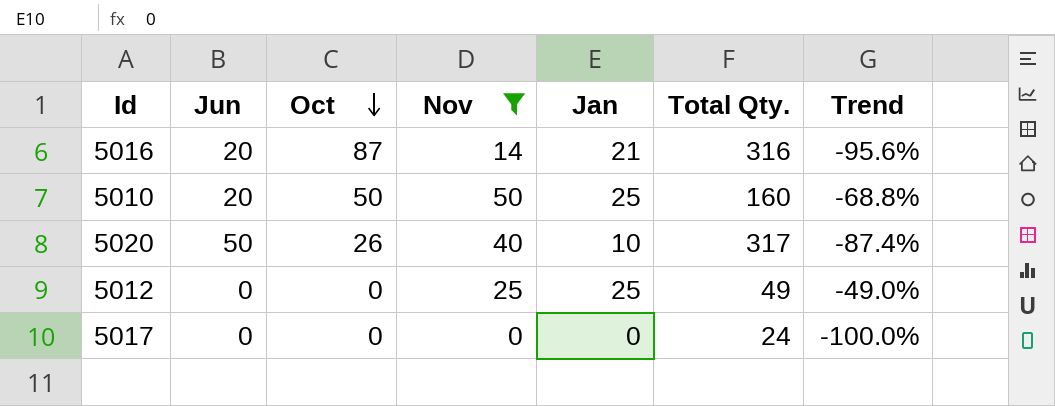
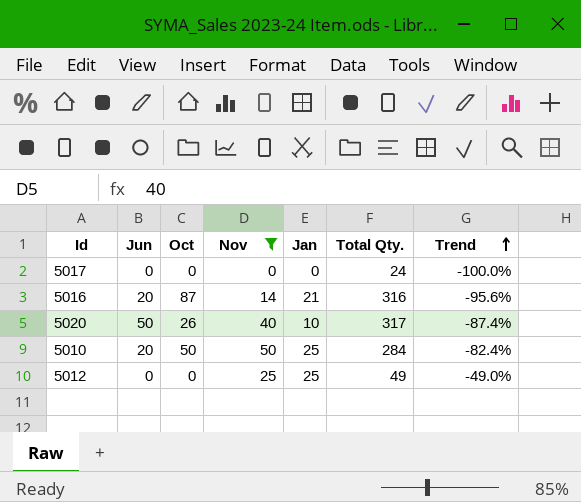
row order: Oct descending -> Trend ascending
5010 | Total Qty.: 160 -> 284
5010 | Trend: -68.8% -> -82.4%

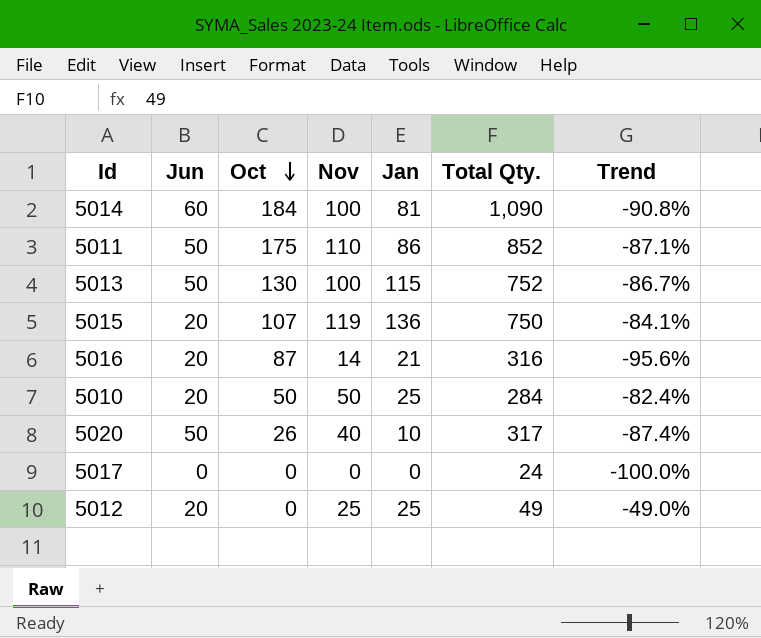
filter: Nov <= 50 -> none
row order: Trend ascending -> Oct descending
5012 | Jun: 0 -> 20

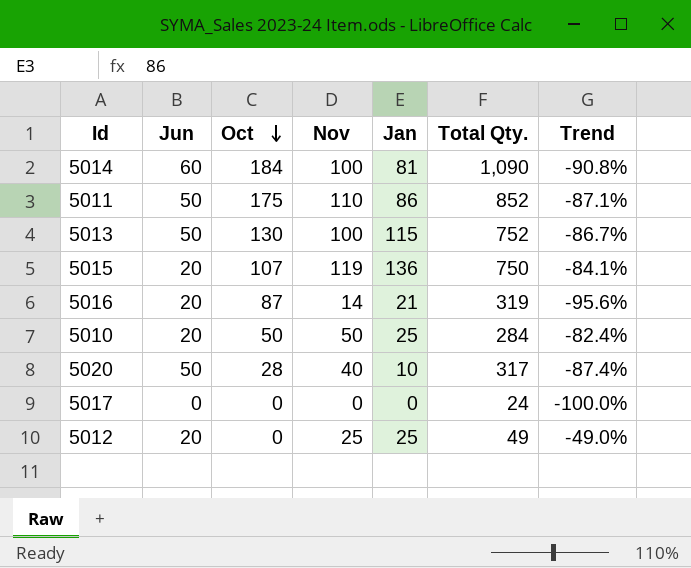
5016 | Total Qty.: 316 -> 319
5020 | Oct: 26 -> 28

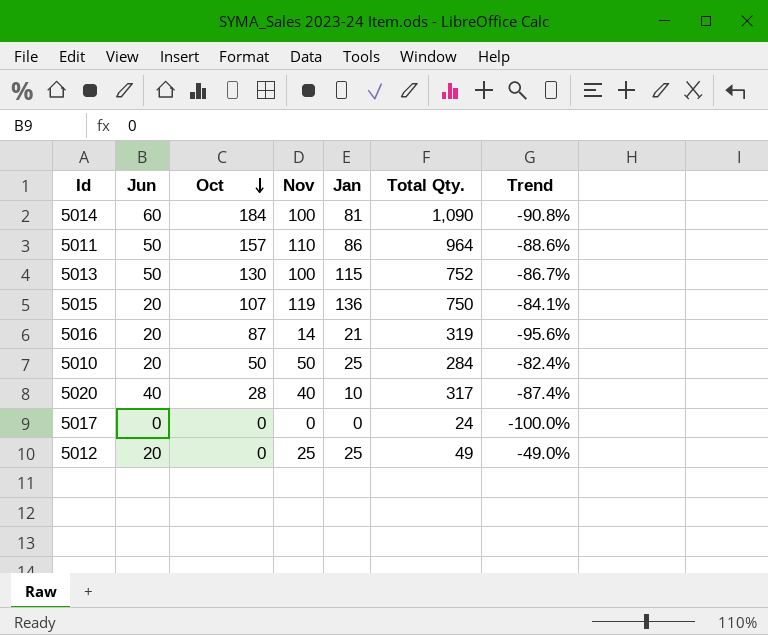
5011 | Oct: 175 -> 157
5011 | Total Qty.: 852 -> 964
5011 | Trend: -87.1% -> -88.6%
5020 | Jun: 50 -> 40

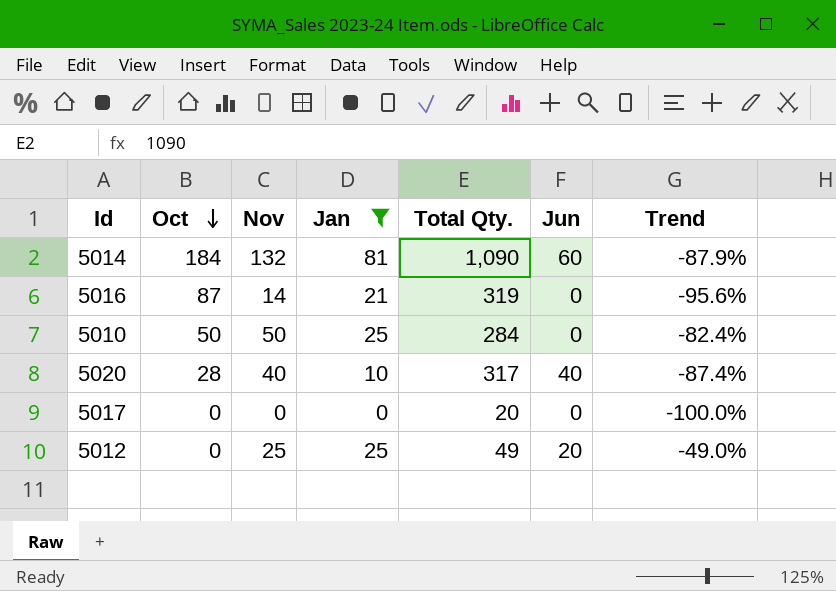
filter: none -> Jan <= 81
column Jun | position: 2 -> 6
5014 | Nov: 100 -> 132
5014 | Trend: -90.8% -> -87.9%
5016 | Jun: 20 -> 0
5010 | Jun: 20 -> 0
5017 | Total Qty.: 24 -> 20

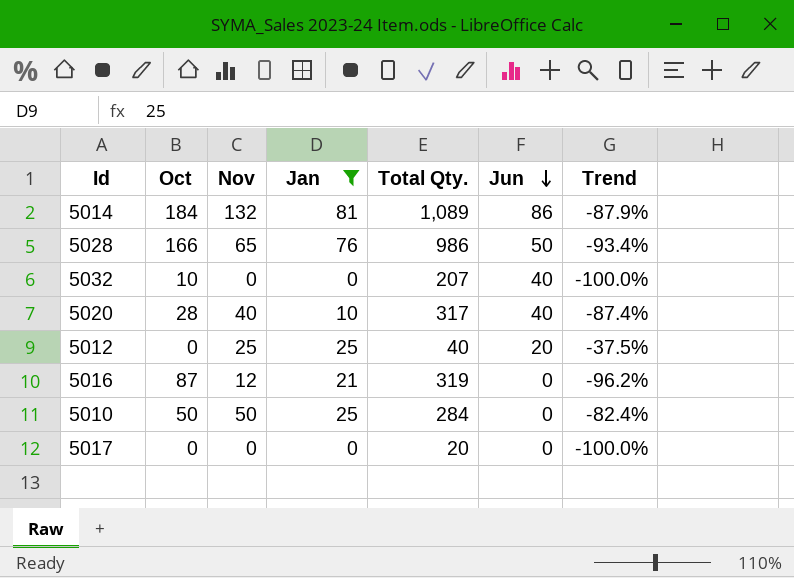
row order: Oct descending -> Jun descending
5014 | Total Qty.: 1,090 -> 1,089
5014 | Jun: 60 -> 86
row 5028: none -> 166 | 65 | 76 | 986 | 50 | -93.4%
row 5032: none -> 10 | 0 | 0 | 207 | 40 | -100.0%
5012 | Total Qty.: 49 -> 40
5012 | Trend: -49.0% -> -37.5%
5016 | Nov: 14 -> 12
5016 | Trend: -95.6% -> -96.2%

